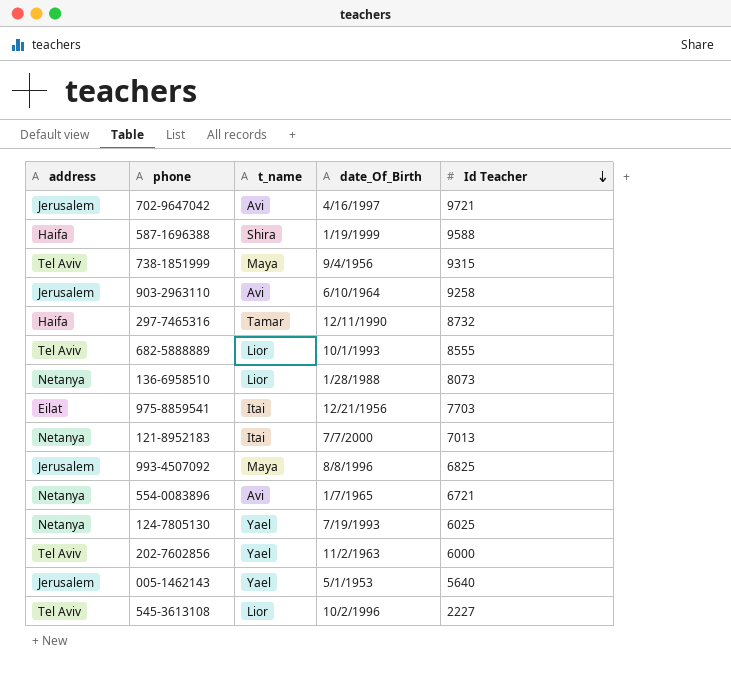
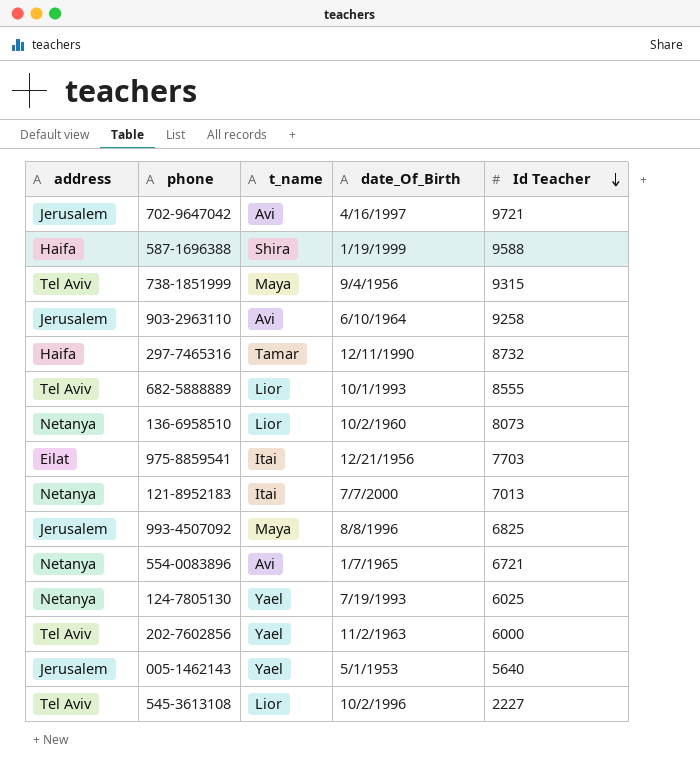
136-6958510 | date_Of_Birth: 1/28/1988 -> 10/2/1960

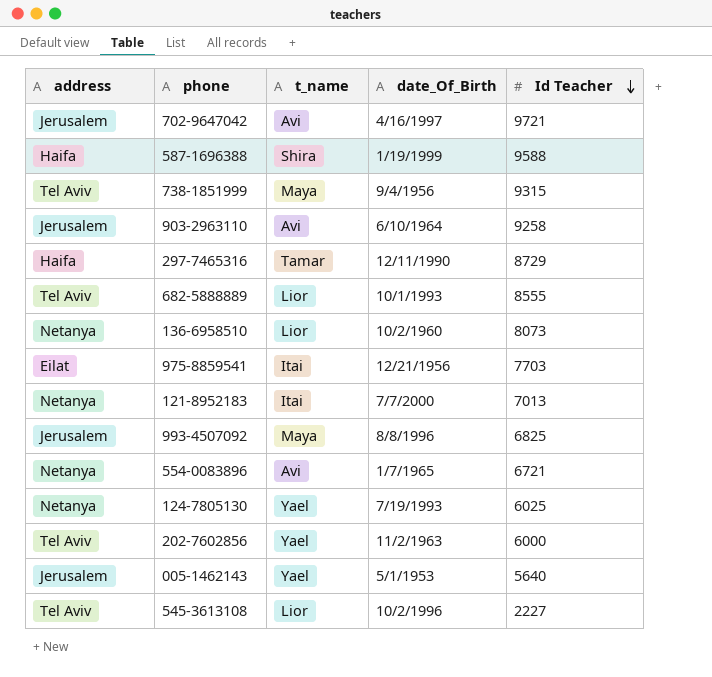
297-7465316 | Id Teacher: 8732 -> 8729

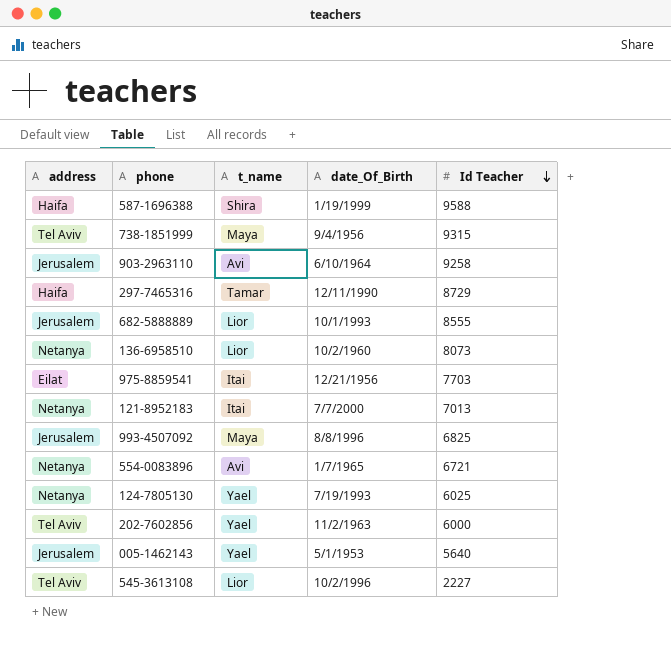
row 702-9647042: Jerusalem | Avi | 4/16/1997 | 9721 -> none
682-5888889 | address: Tel Aviv -> Jerusalem

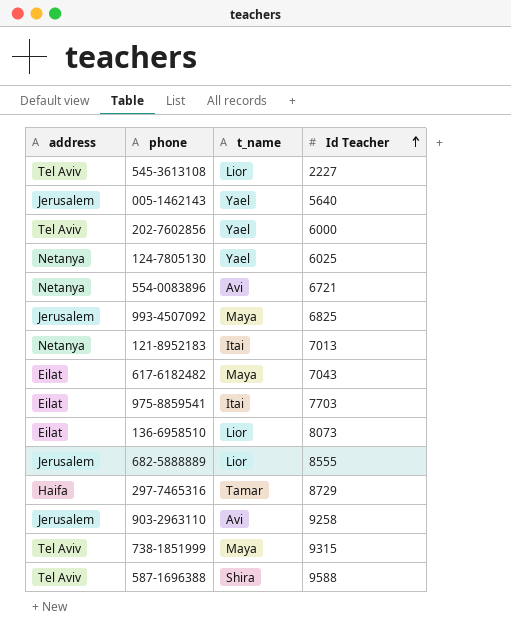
row order: Id Teacher descending -> Id Teacher ascending
column date_Of_Birth | position: 4 -> none
row 617-6182482: none -> Eilat | Maya | 7043
136-6958510 | address: Netanya -> Eilat
587-1696388 | address: Haifa -> Tel Aviv

